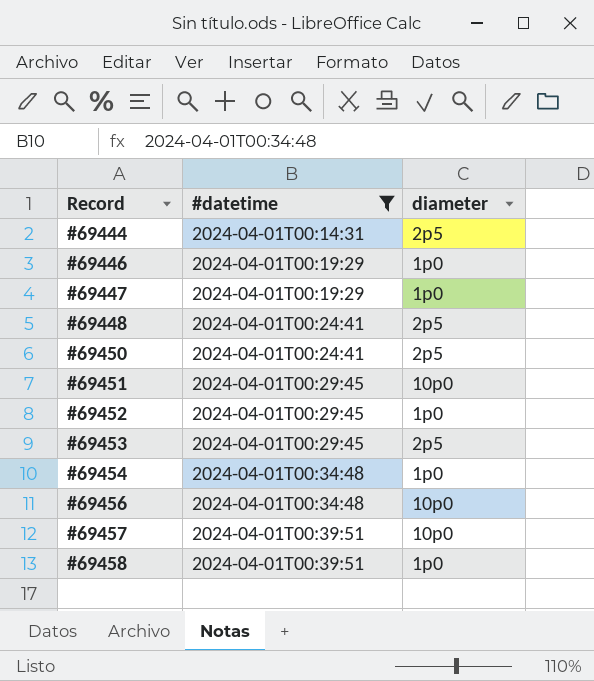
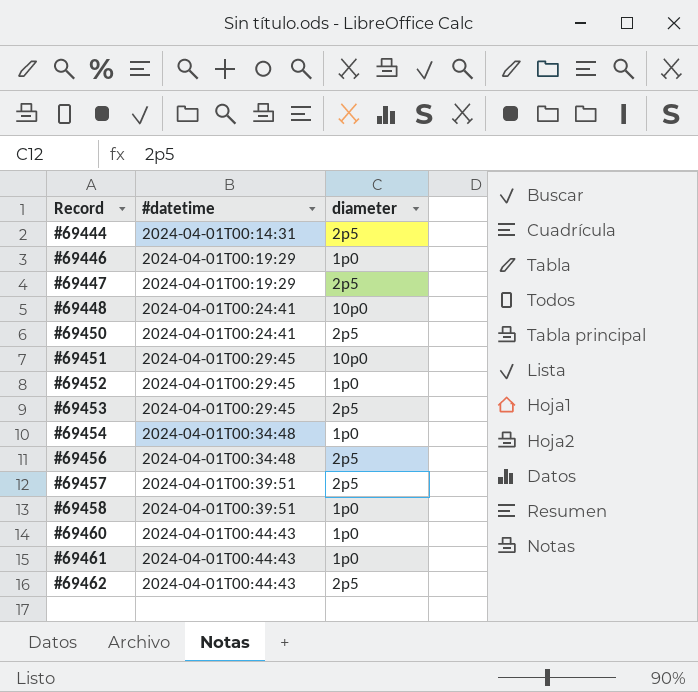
filter: #datetime != 2024-04-01T00:44:43 -> none
#69447 | diameter: 1p0 -> 2p5
#69448 | diameter: 2p5 -> 10p0
#69456 | diameter: 10p0 -> 2p5
#69457 | diameter: 10p0 -> 2p5

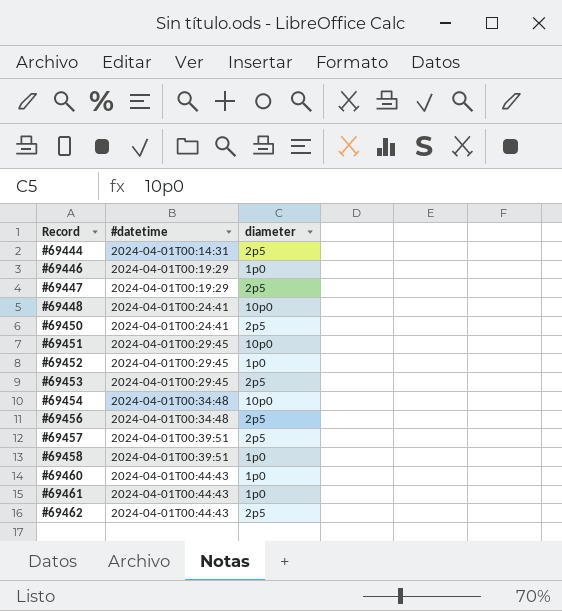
#69454 | diameter: 1p0 -> 10p0

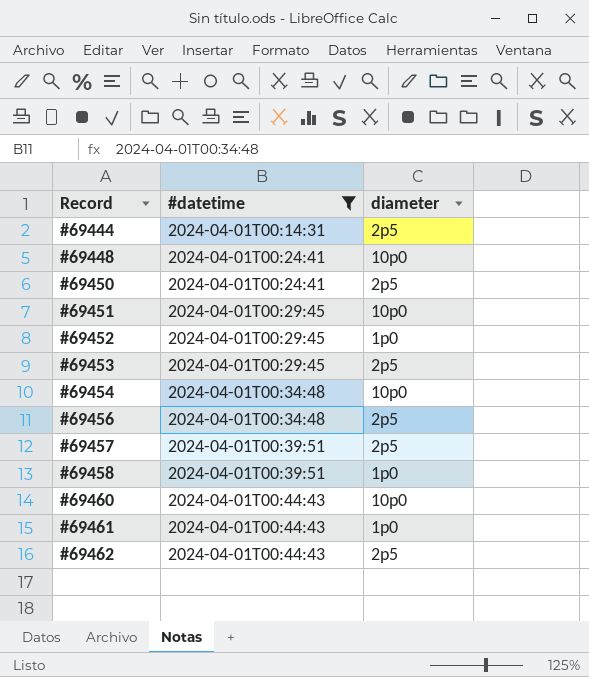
filter: none -> #datetime != 2024-04-01T00:19:29
#69460 | diameter: 1p0 -> 10p0

